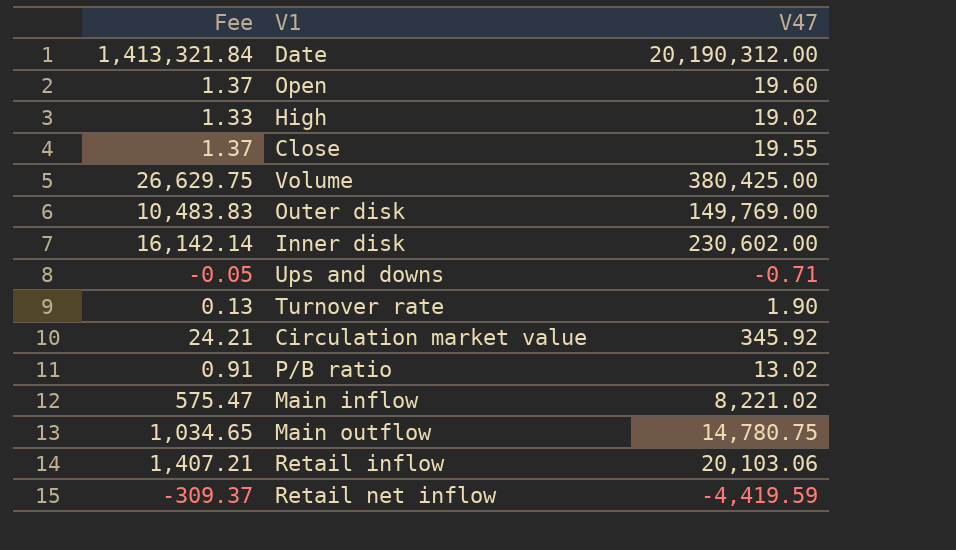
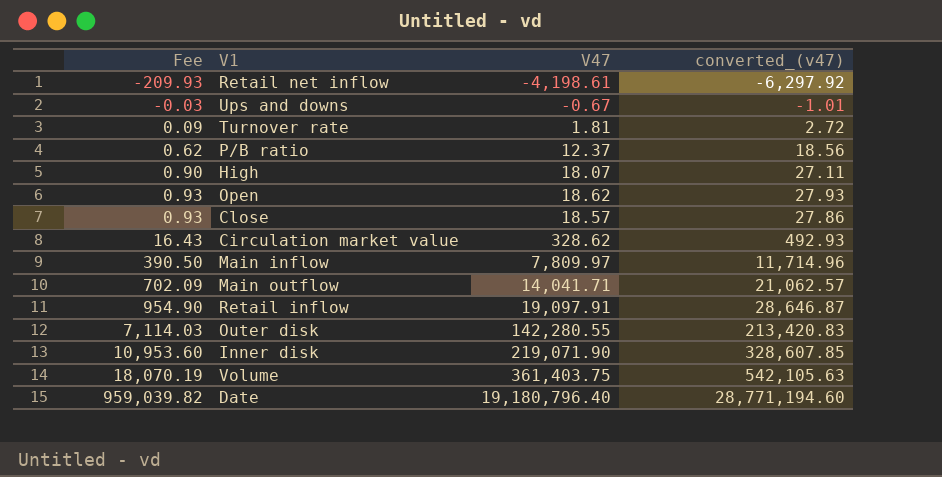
row order: none -> Fee ascending
column Fee | formula: [V47] * 0.07 -> [V47] * 0.05
column converted_(v47) | formula: none -> [V47] * 1.5
Retail net inflow | V47: -4,419.59 -> -4,198.61
Ups and downs | V47: -0.71 -> -0.67
Turnover rate | V47: 1.90 -> 1.81
P/B ratio | V47: 13.02 -> 12.37
High | V47: 19.02 -> 18.07
Open | V47: 19.60 -> 18.62
Close | V47: 19.55 -> 18.57
Circulation market value | V47: 345.92 -> 328.62
Main inflow | V47: 8,221.02 -> 7,809.97
Main outflow | V47: 14,780.75 -> 14,041.71
Retail inflow | V47: 20,103.06 -> 19,097.91
Outer disk | V47: 149,769.00 -> 142,280.55
Inner disk | V47: 230,602.00 -> 219,071.90
Volume | V47: 380,425.00 -> 361,403.75
Date | V47: 20,190,312.00 -> 19,180,796.40

